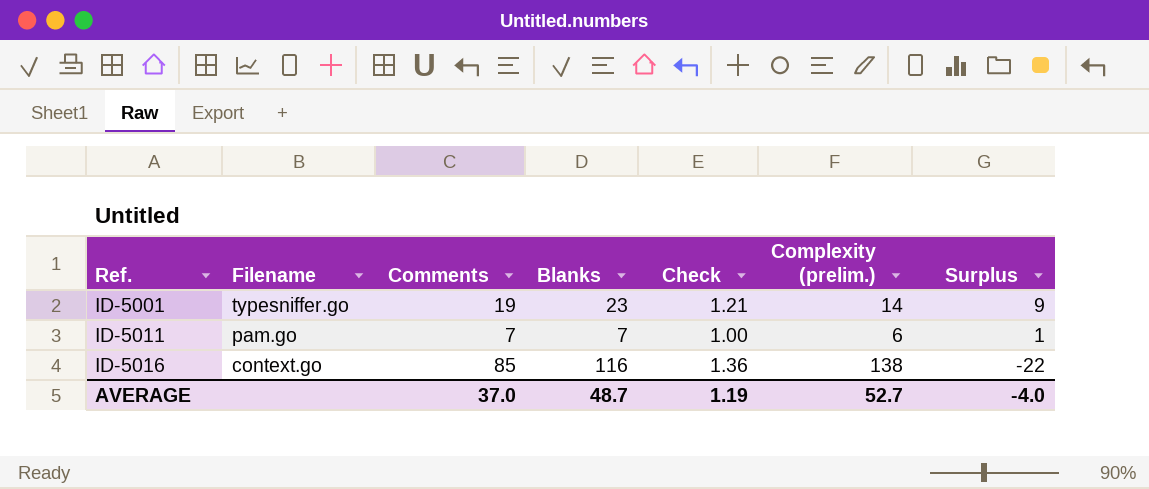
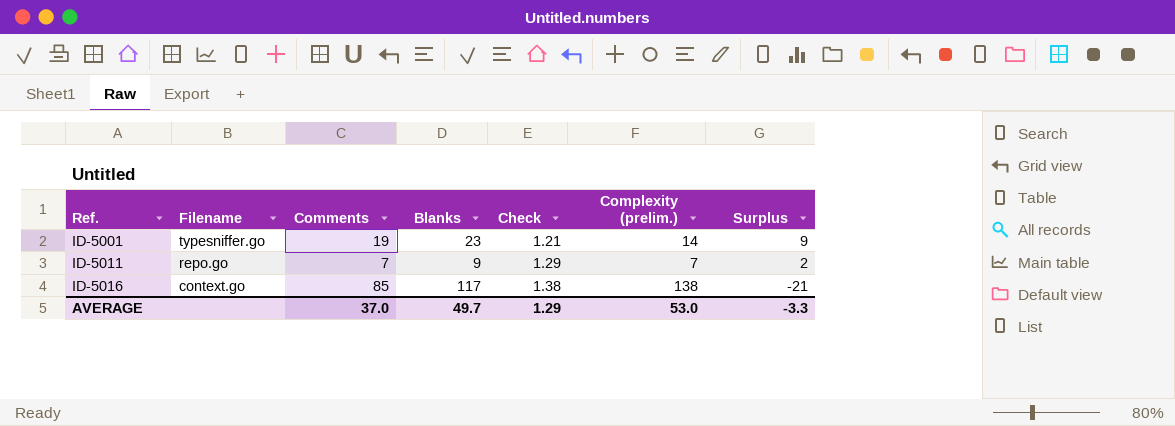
ID-5011 | Filename: pam.go -> repo.go
ID-5011 | Blanks: 7 -> 9
ID-5011 | Check: 1.00 -> 1.29
ID-5011 | Complexity (prelim.): 6 -> 7
ID-5011 | Surplus: 1 -> 2
ID-5016 | Blanks: 116 -> 117
ID-5016 | Check: 1.36 -> 1.38
ID-5016 | Surplus: -22 -> -21
AVERAGE | Blanks: 48.7 -> 49.7
AVERAGE | Check: 1.19 -> 1.29
AVERAGE | Complexity (prelim.): 52.7 -> 53.0
AVERAGE | Surplus: -4.0 -> -3.3

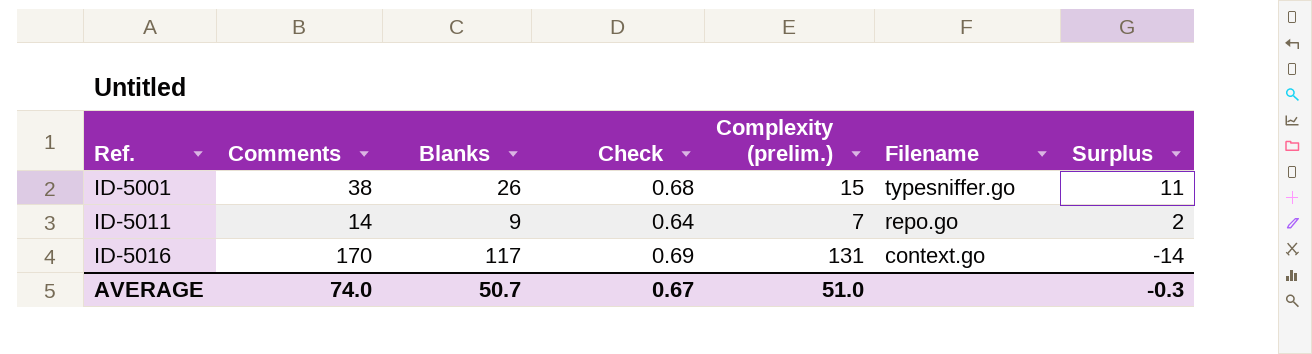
column Filename | position: 2 -> 6
ID-5001 | Comments: 19 -> 38
ID-5001 | Blanks: 23 -> 26
ID-5001 | Check: 1.21 -> 0.68
ID-5001 | Complexity (prelim.): 14 -> 15
ID-5001 | Surplus: 9 -> 11
ID-5011 | Comments: 7 -> 14
ID-5011 | Check: 1.29 -> 0.64
ID-5016 | Comments: 85 -> 170
ID-5016 | Check: 1.38 -> 0.69
ID-5016 | Complexity (prelim.): 138 -> 131
ID-5016 | Surplus: -21 -> -14
AVERAGE | Comments: 37.0 -> 74.0
AVERAGE | Blanks: 49.7 -> 50.7
AVERAGE | Check: 1.29 -> 0.67
AVERAGE | Complexity (prelim.): 53.0 -> 51.0
AVERAGE | Surplus: -3.3 -> -0.3

